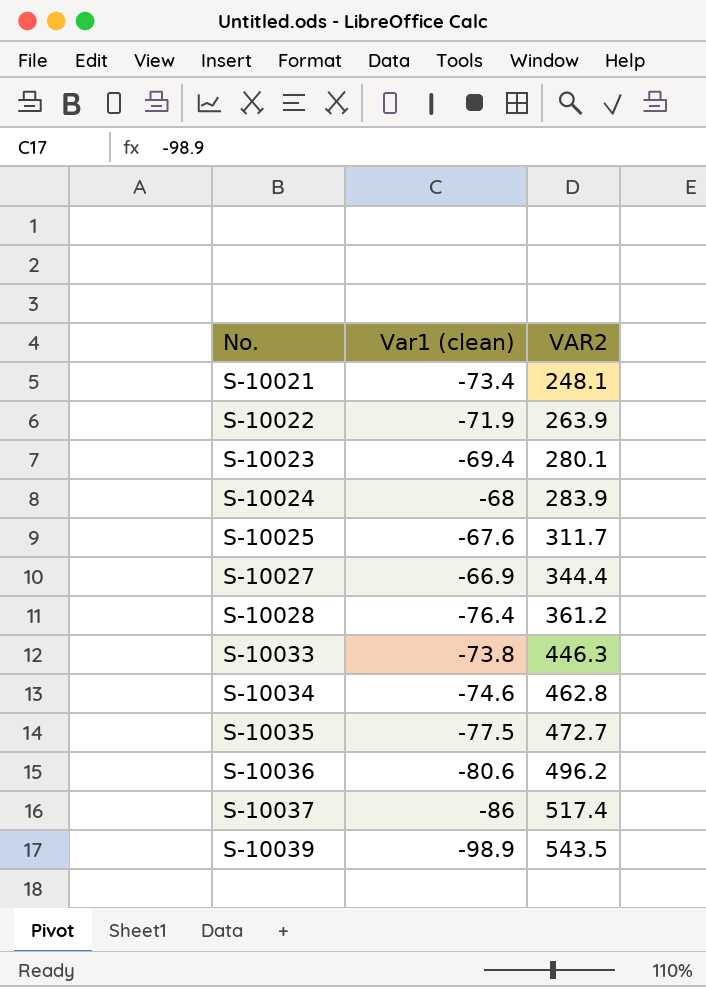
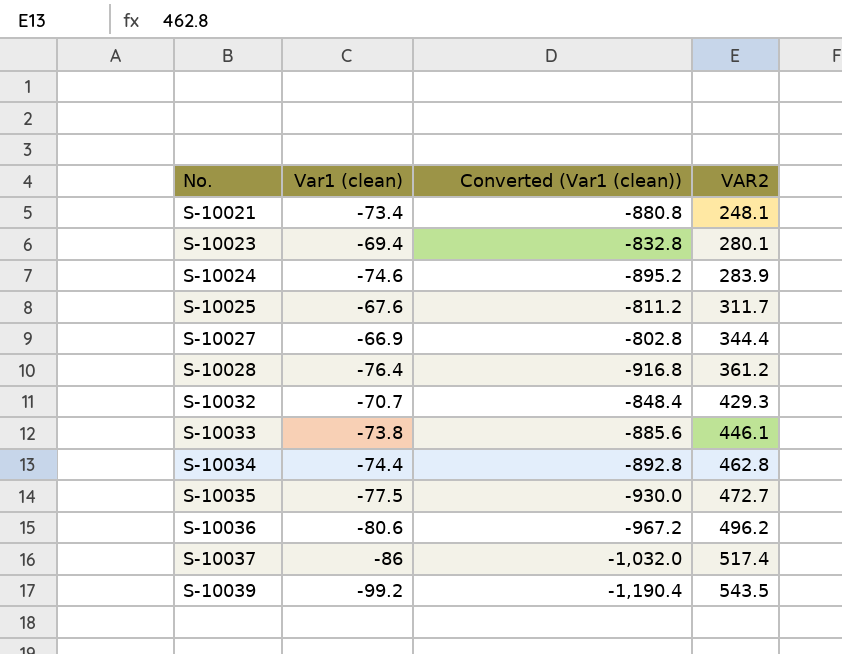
column Converted (Var1 (clean)) | formula: none -> [Var1 (clean)] * 12
row S-10022: -71.9 | 263.9 -> none
S-10024 | Var1 (clean): -68 -> -74.6
row S-10032: none -> -70.7 | -848.4 | 429.3
S-10033 | VAR2: 446.3 -> 446.1
S-10034 | Var1 (clean): -74.6 -> -74.4
S-10039 | Var1 (clean): -98.9 -> -99.2

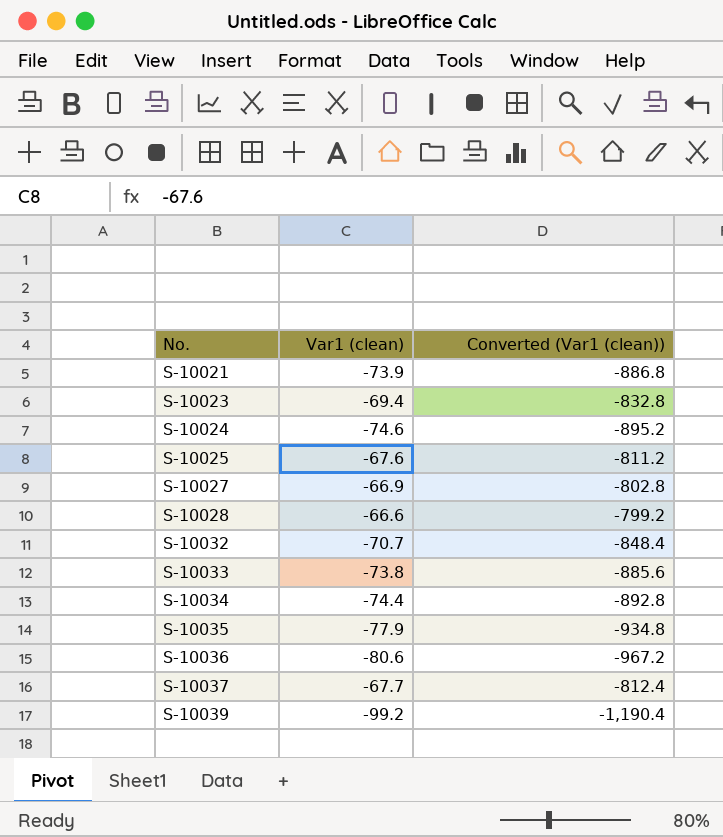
column VAR2 | position: 4 -> none
S-10021 | Var1 (clean): -73.4 -> -73.9
S-10021 | Converted (Var1 (clean)): -880.8 -> -886.8
S-10028 | Var1 (clean): -76.4 -> -66.6
S-10028 | Converted (Var1 (clean)): -916.8 -> -799.2
S-10035 | Var1 (clean): -77.5 -> -77.9
S-10035 | Converted (Var1 (clean)): -930.0 -> -934.8
S-10037 | Var1 (clean): -86 -> -67.7
S-10037 | Converted (Var1 (clean)): -1,032.0 -> -812.4

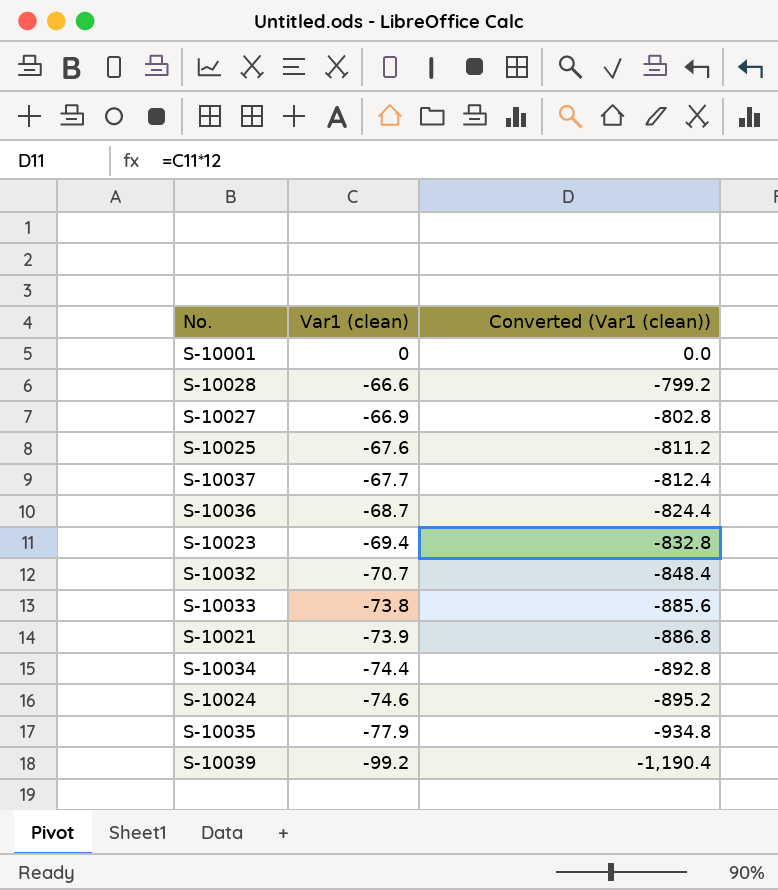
row order: No. ascending -> Var1 (clean) descending
row S-10001: none -> 0 | 0.0
S-10036 | Var1 (clean): -80.6 -> -68.7
S-10036 | Converted (Var1 (clean)): -967.2 -> -824.4

